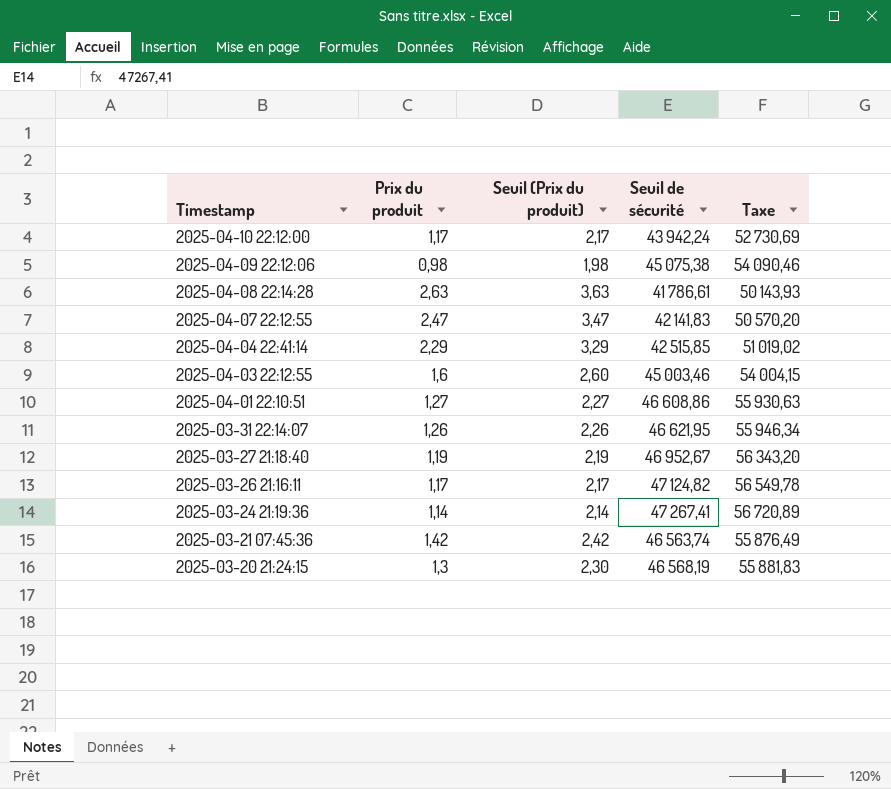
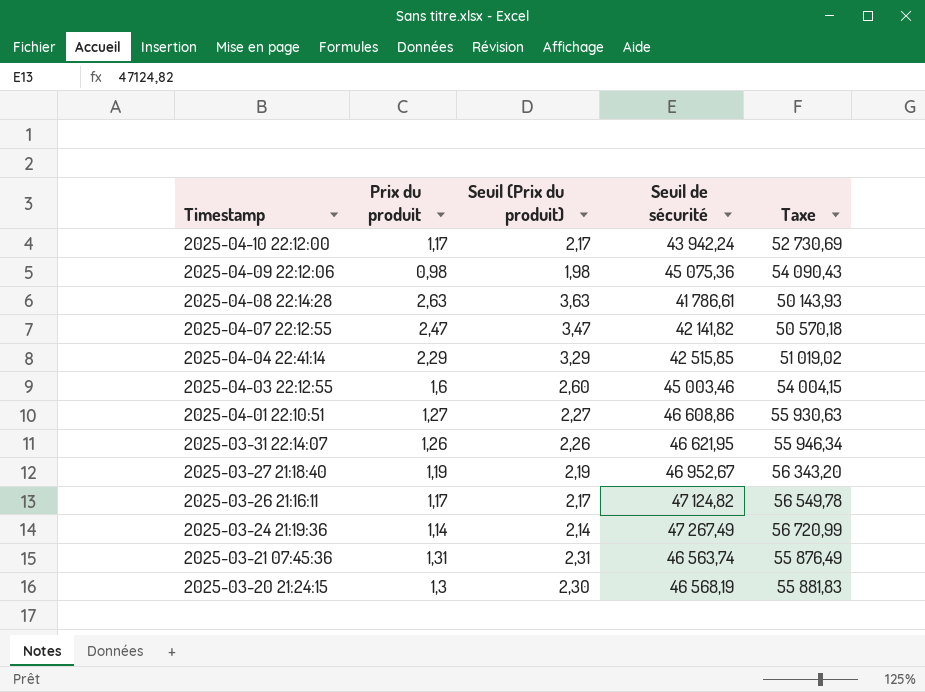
2025-04-09 22:12:06 | Seuil de sécurité: 45 075,38 -> 45 075,36
2025-04-09 22:12:06 | Taxe: 54 090,46 -> 54 090,43
2025-04-07 22:12:55 | Seuil de sécurité: 42 141,83 -> 42 141,82
2025-04-07 22:12:55 | Taxe: 50 570,20 -> 50 570,18
2025-03-24 21:19:36 | Seuil de sécurité: 47 267,41 -> 47 267,49
2025-03-24 21:19:36 | Taxe: 56 720,89 -> 56 720,99
2025-03-21 07:45:36 | Prix du produit: 1,42 -> 1,31
2025-03-21 07:45:36 | Seuil (Prix du produit): 2,42 -> 2,31

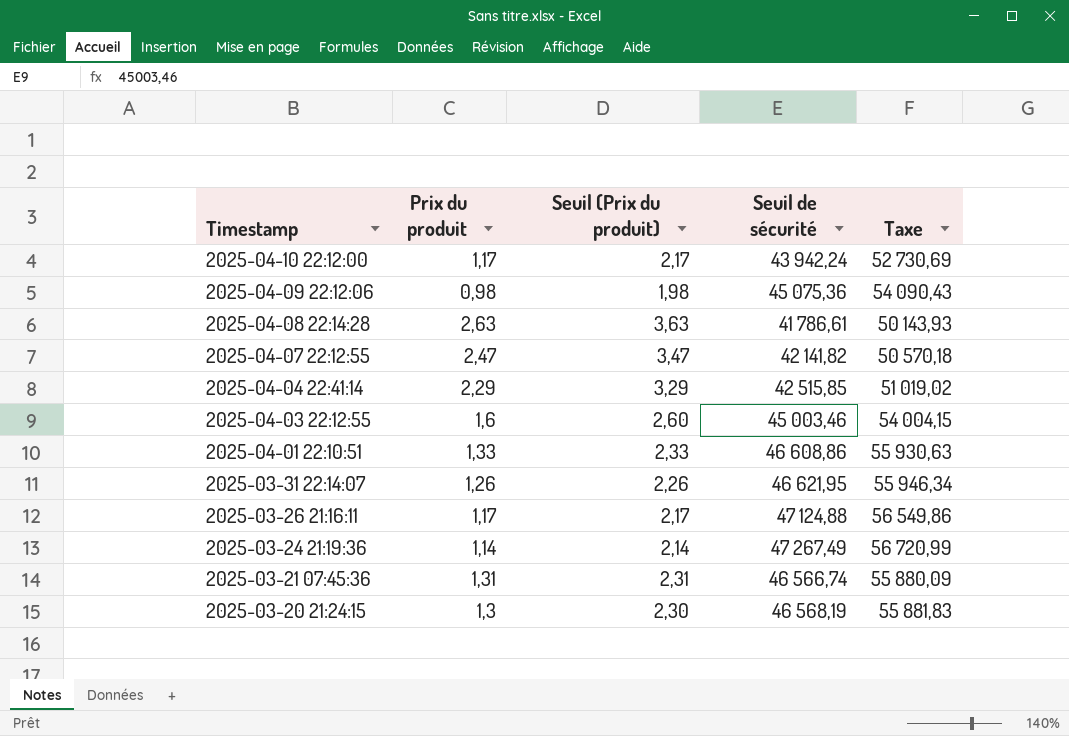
row 2025-03-27 21:18:40: 1,19 | 2,19 | 46 952,67 | 56 343,20 -> none
2025-04-01 22:10:51 | Prix du produit: 1,27 -> 1,33
2025-04-01 22:10:51 | Seuil (Prix du produit): 2,27 -> 2,33
2025-03-26 21:16:11 | Seuil de sécurité: 47 124,82 -> 47 124,88
2025-03-26 21:16:11 | Taxe: 56 549,78 -> 56 549,86
2025-03-21 07:45:36 | Seuil de sécurité: 46 563,74 -> 46 566,74
2025-03-21 07:45:36 | Taxe: 55 876,49 -> 55 880,09

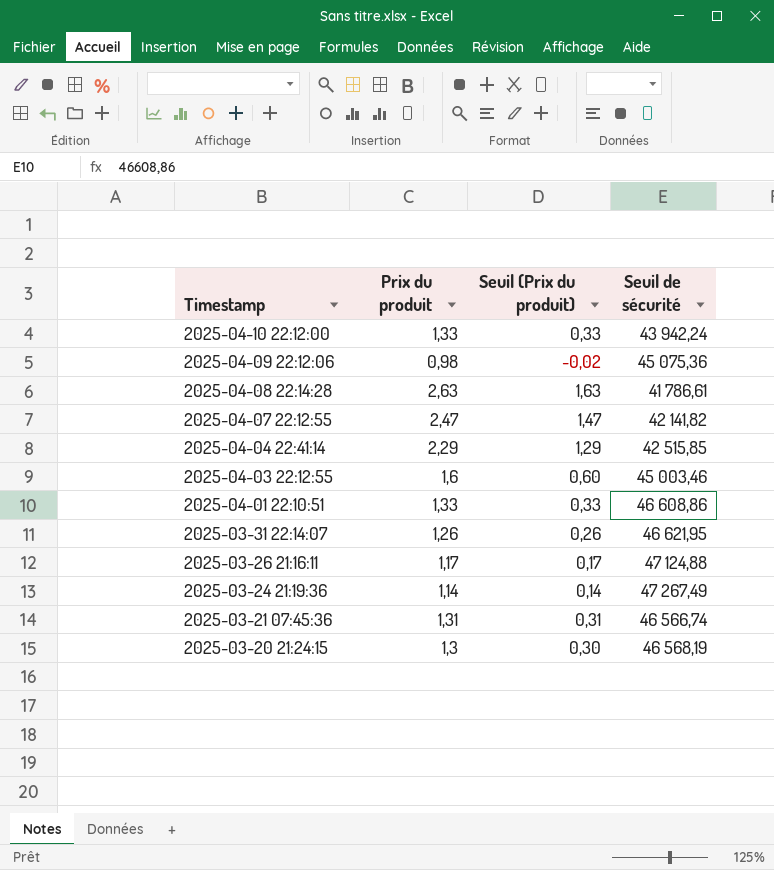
column Taxe | formula: [Seuil de sécurité] * 1,2 -> none
column Seuil (Prix du produit) | formula: [Prix du produit] + 1 -> [Prix du produit] - 1
2025-04-10 22:12:00 | Prix du produit: 1,17 -> 1,33

